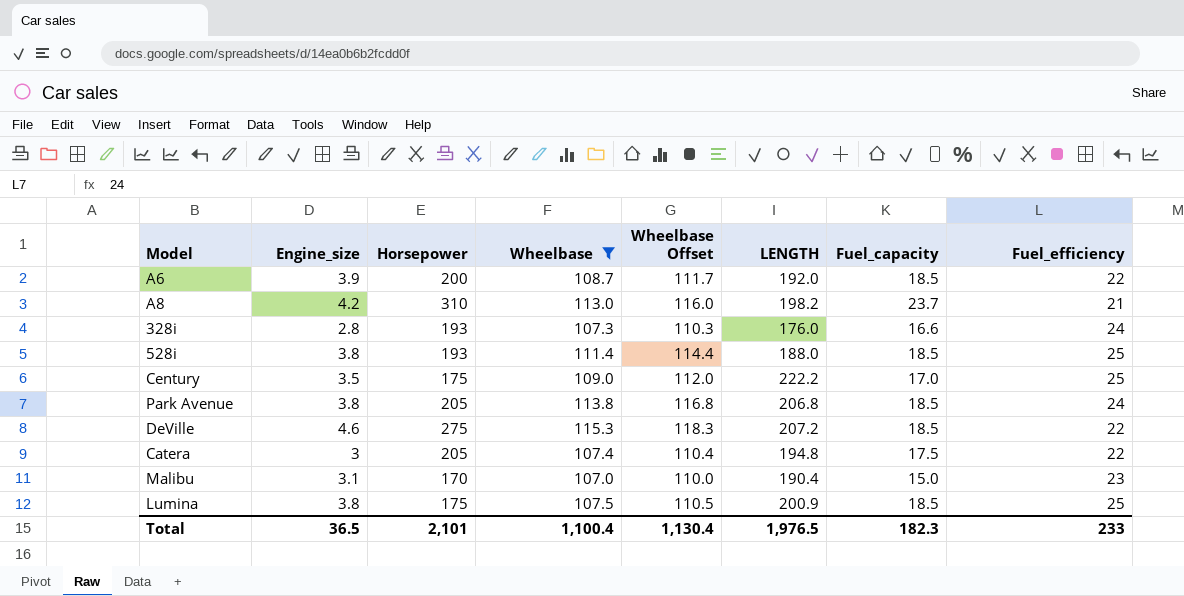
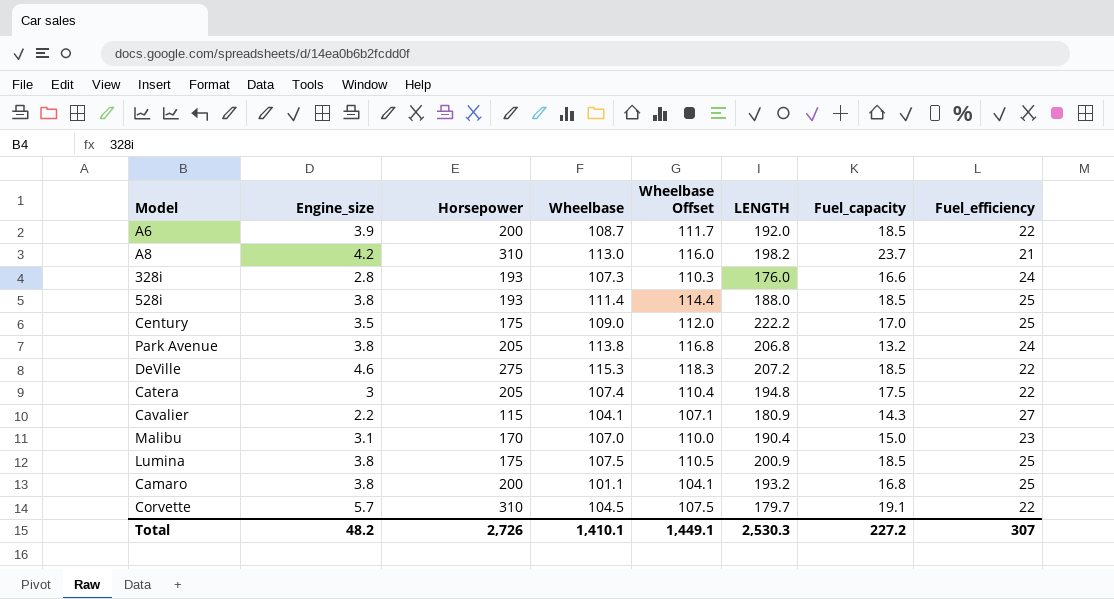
filter: Wheelbase >= 107.0 -> none
Park Avenue | Fuel_capacity: 18.5 -> 13.2
Total | Engine_size: 36.5 -> 48.2
Total | Horsepower: 2,101 -> 2,726
Total | Wheelbase: 1,100.4 -> 1,410.1
Total | Wheelbase Offset: 1,130.4 -> 1,449.1
Total | LENGTH: 1,976.5 -> 2,530.3
Total | Fuel_capacity: 182.3 -> 227.2
Total | Fuel_efficiency: 233 -> 307

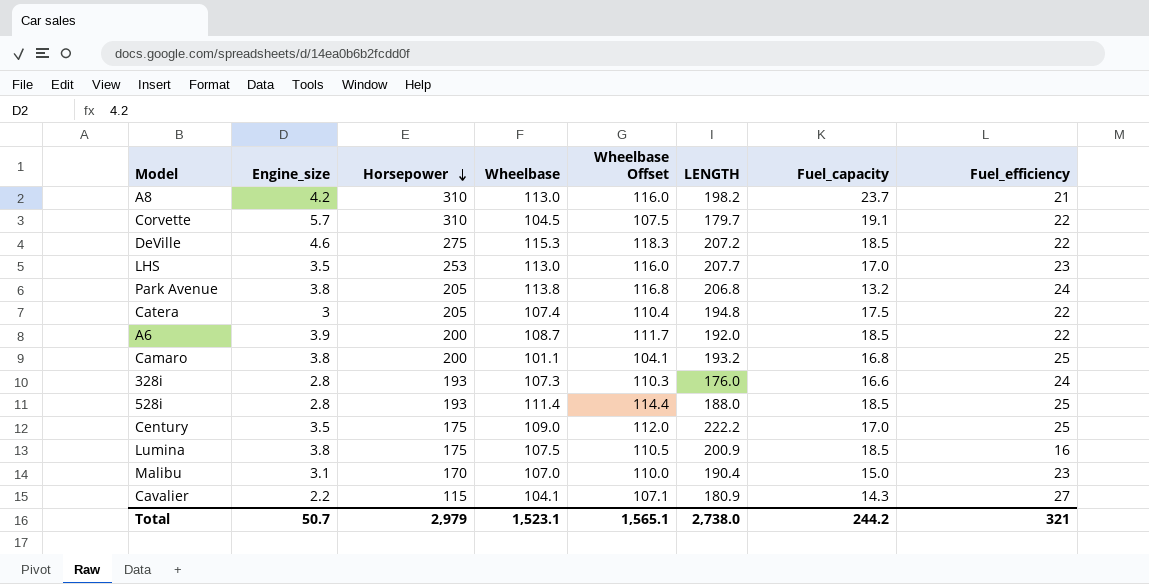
row order: none -> Horsepower descending
row LHS: none -> 3.5 | 253 | 113.0 | 116.0 | 207.7 | 17.0 | 23
528i | Engine_size: 3.8 -> 2.8
Lumina | Fuel_efficiency: 25 -> 16
Total | Engine_size: 48.2 -> 50.7
Total | Horsepower: 2,726 -> 2,979
Total | Wheelbase: 1,410.1 -> 1,523.1
Total | Wheelbase Offset: 1,449.1 -> 1,565.1
Total | LENGTH: 2,530.3 -> 2,738.0
Total | Fuel_capacity: 227.2 -> 244.2
Total | Fuel_efficiency: 307 -> 321

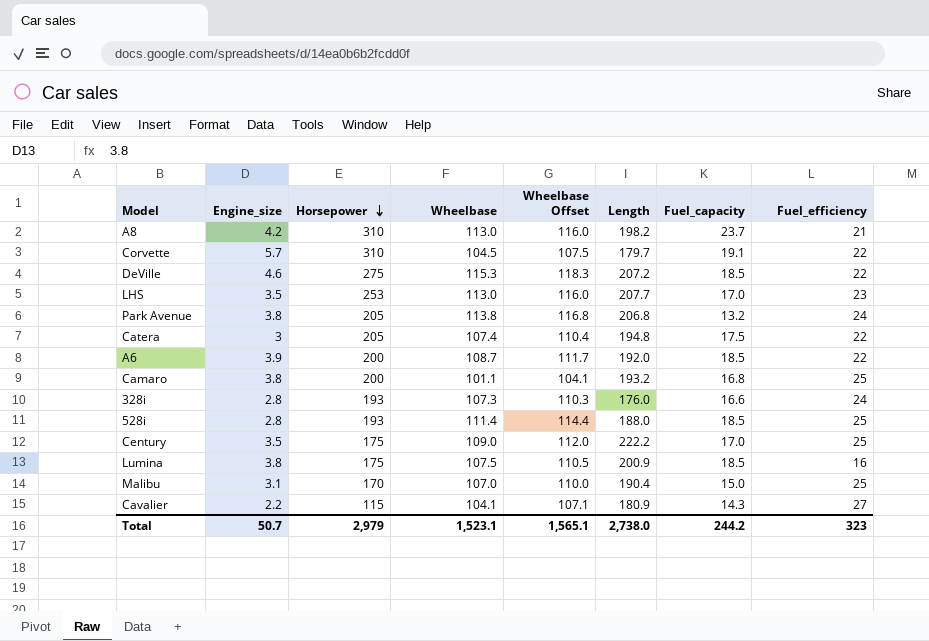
column name: LENGTH -> Length
Malibu | Fuel_efficiency: 23 -> 25
Total | Fuel_efficiency: 321 -> 323

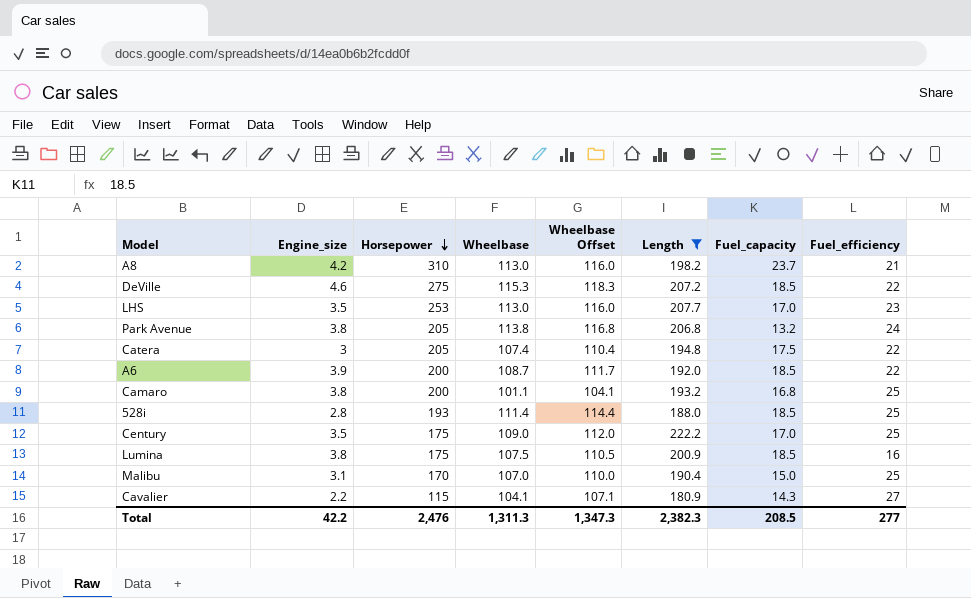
filter: none -> Length >= 180.9
Total | Engine_size: 50.7 -> 42.2
Total | Horsepower: 2,979 -> 2,476
Total | Wheelbase: 1,523.1 -> 1,311.3
Total | Wheelbase Offset: 1,565.1 -> 1,347.3
Total | Length: 2,738.0 -> 2,382.3
Total | Fuel_capacity: 244.2 -> 208.5
Total | Fuel_efficiency: 323 -> 277

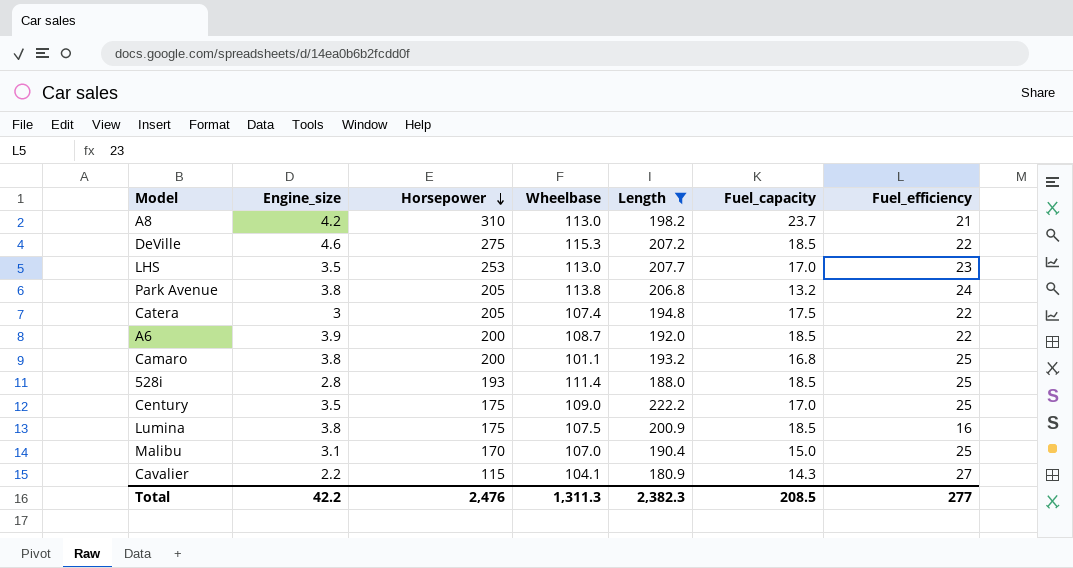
column Wheelbase Offset | formula: [Wheelbase] + 3 -> none

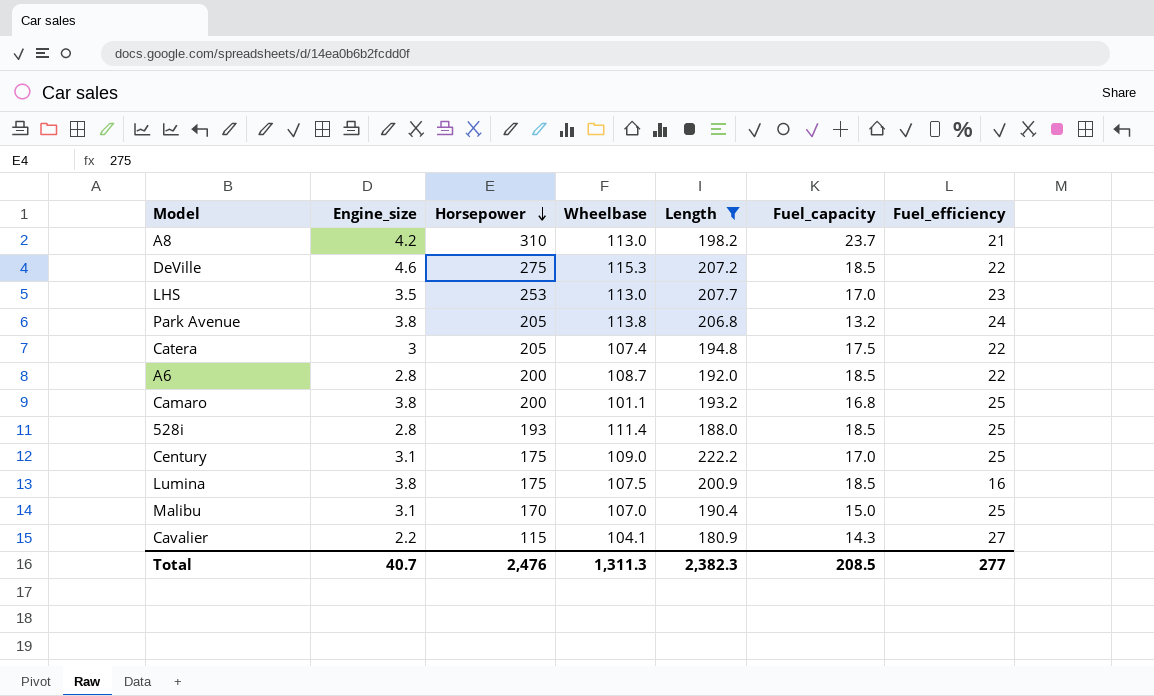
A6 | Engine_size: 3.9 -> 2.8
Century | Engine_size: 3.5 -> 3.1
Total | Engine_size: 42.2 -> 40.7

